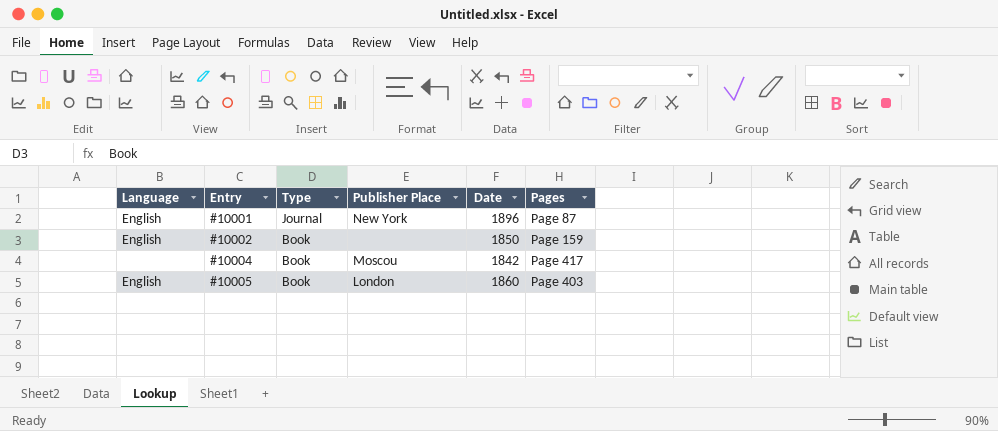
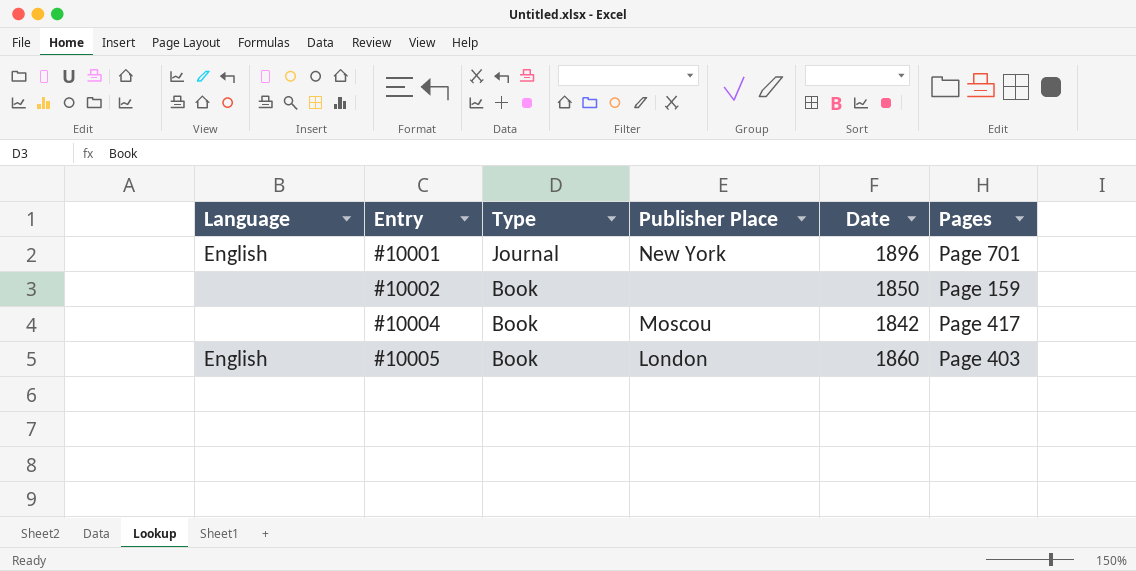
#10001 | Pages: Page 87 -> Page 701
#10002 | Language: English -> none

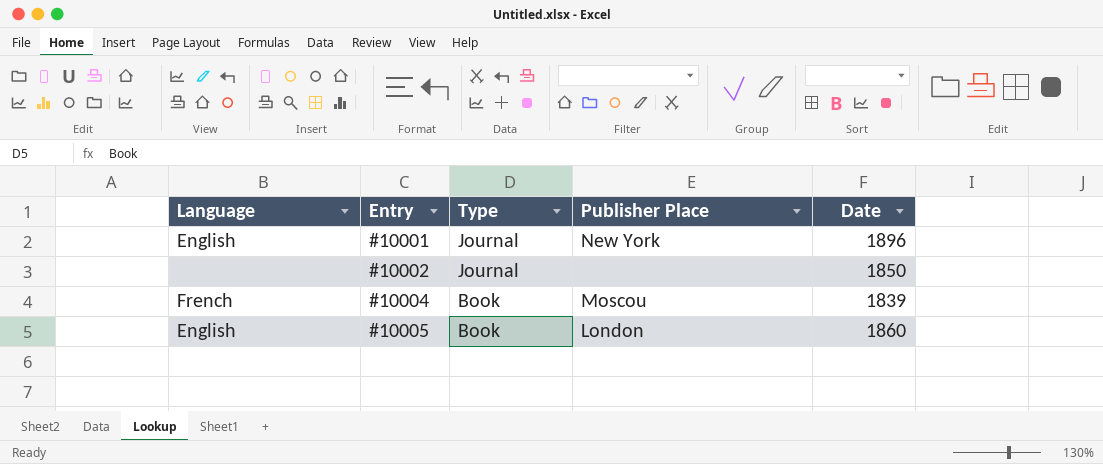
column Pages | position: 6 -> none
#10002 | Type: Book -> Journal
#10004 | Language: none -> French
#10004 | Date: 1842 -> 1839

